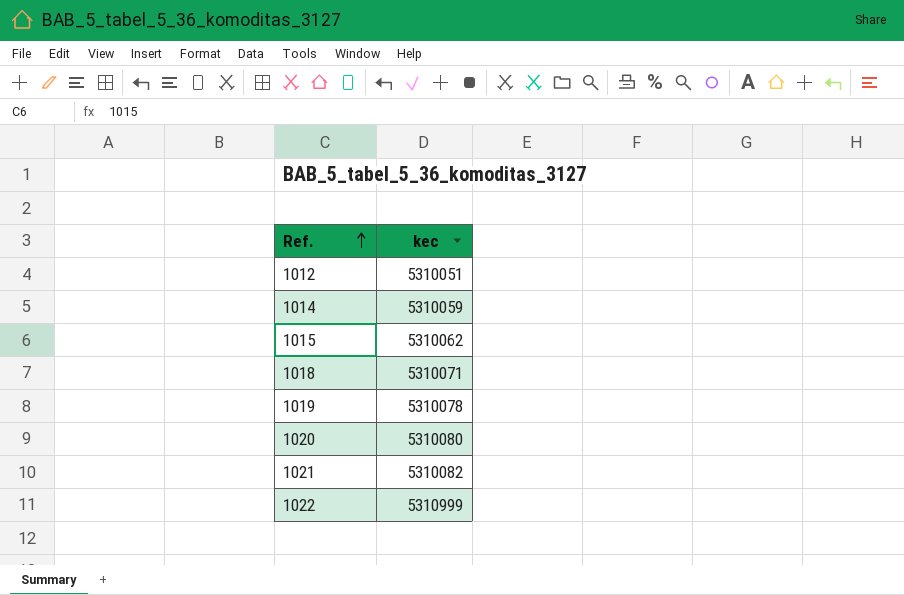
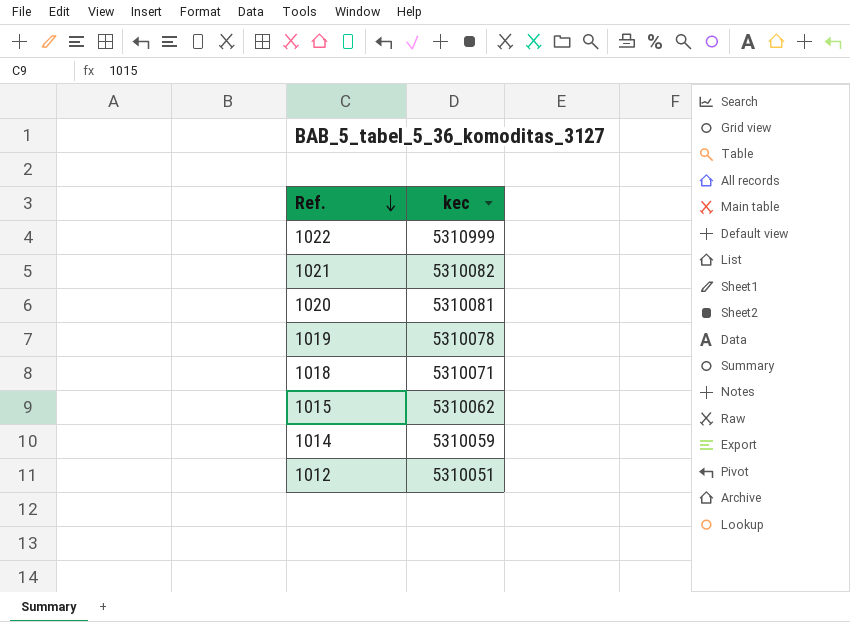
row order: Ref. ascending -> Ref. descending
1020 | kec: 5310080 -> 5310081

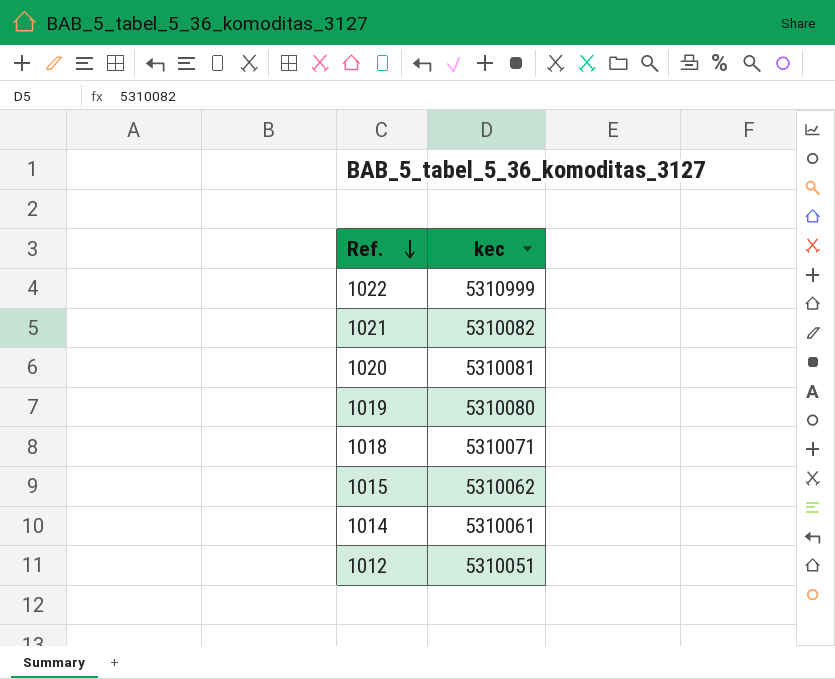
1019 | kec: 5310078 -> 5310080
1014 | kec: 5310059 -> 5310061

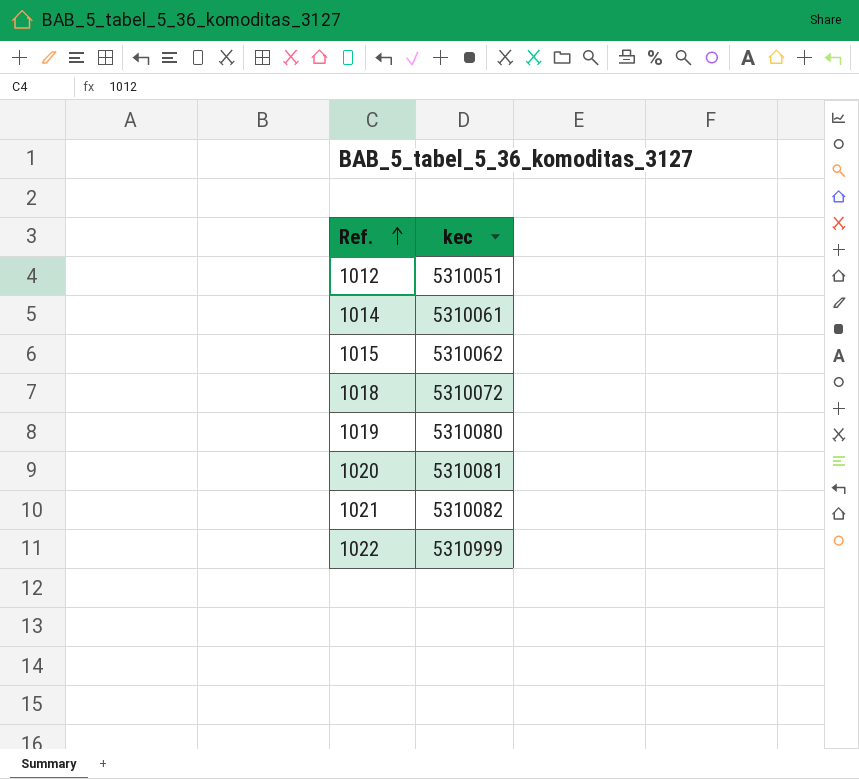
row order: Ref. descending -> Ref. ascending
1018 | kec: 5310071 -> 5310072

